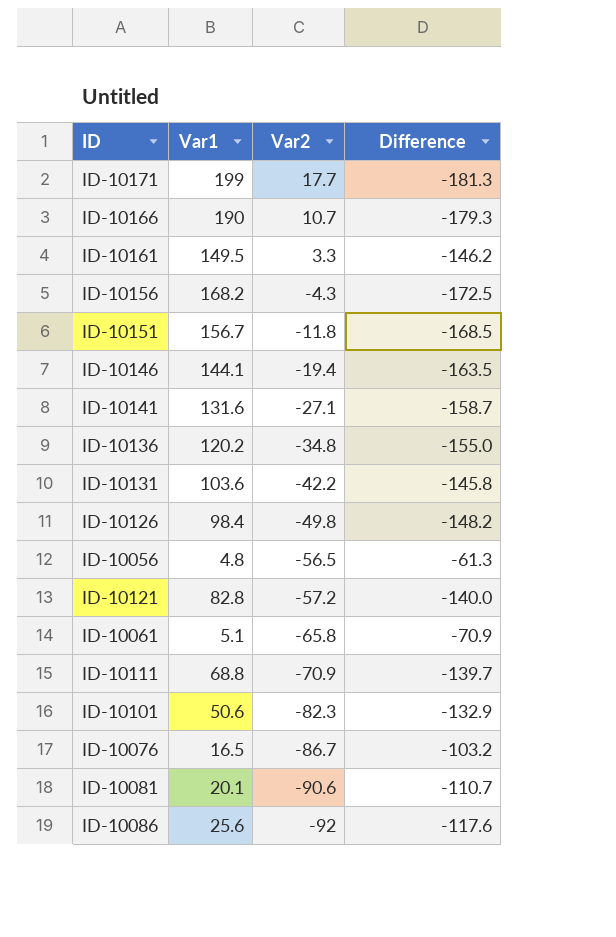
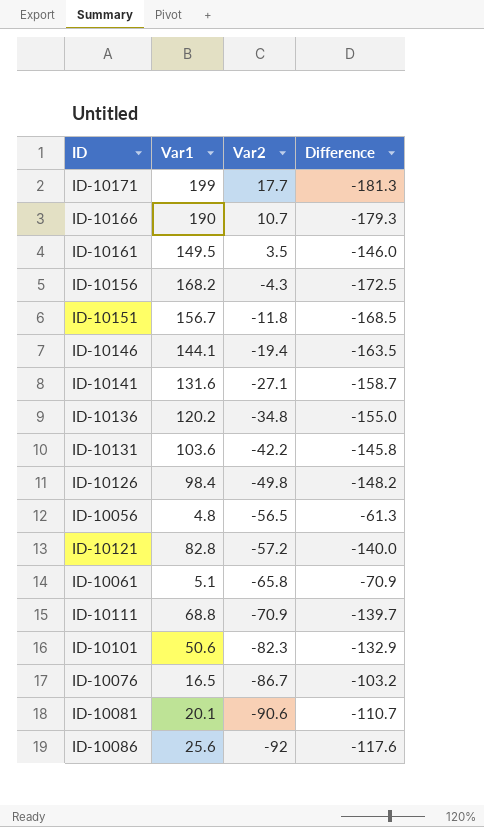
ID-10161 | Var2: 3.3 -> 3.5
ID-10161 | Difference: -146.2 -> -146.0

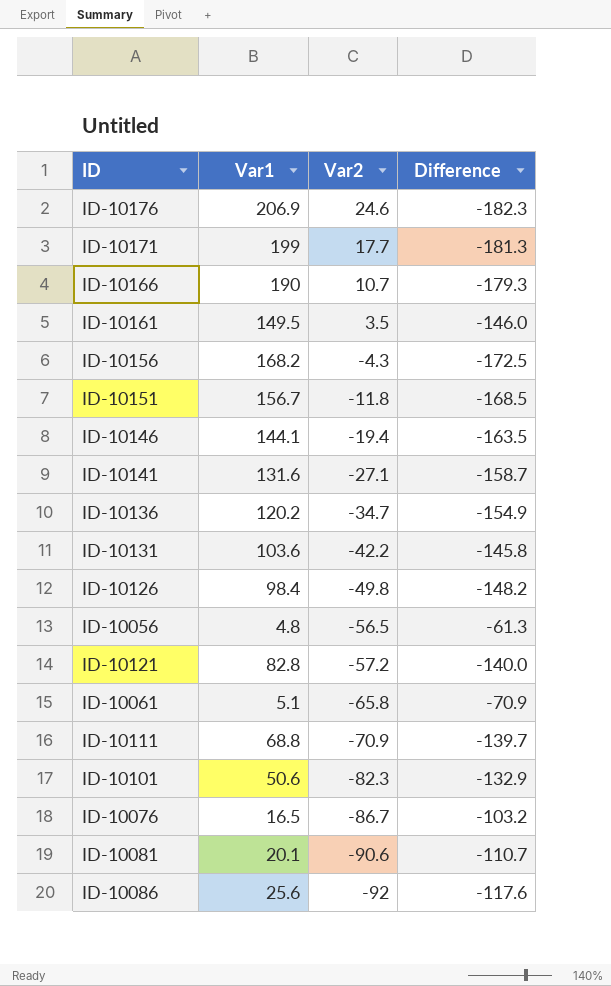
row ID-10176: none -> 206.9 | 24.6 | -182.3
ID-10136 | Var2: -34.8 -> -34.7
ID-10136 | Difference: -155.0 -> -154.9

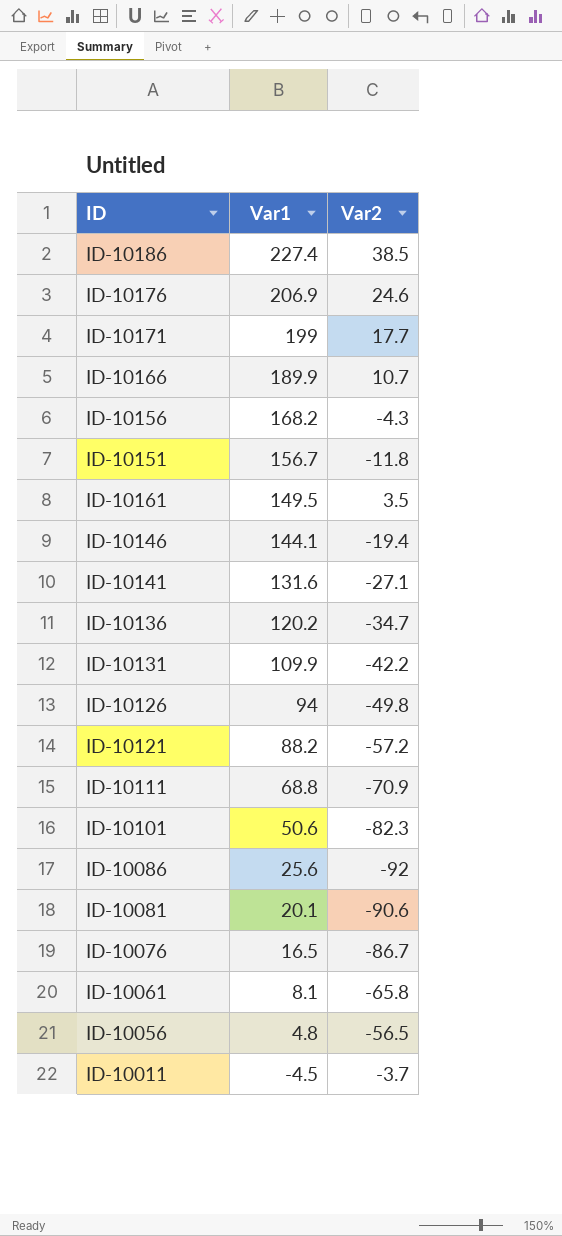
row order: Var2 descending -> Var1 descending
column Difference | formula: [Var2] - [Var1] -> none
row ID-10186: none -> 227.4 | 38.5
ID-10166 | Var1: 190 -> 189.9
ID-10131 | Var1: 103.6 -> 109.9
ID-10126 | Var1: 98.4 -> 94
ID-10121 | Var1: 82.8 -> 88.2
ID-10061 | Var1: 5.1 -> 8.1
row ID-10011: none -> -4.5 | -3.7

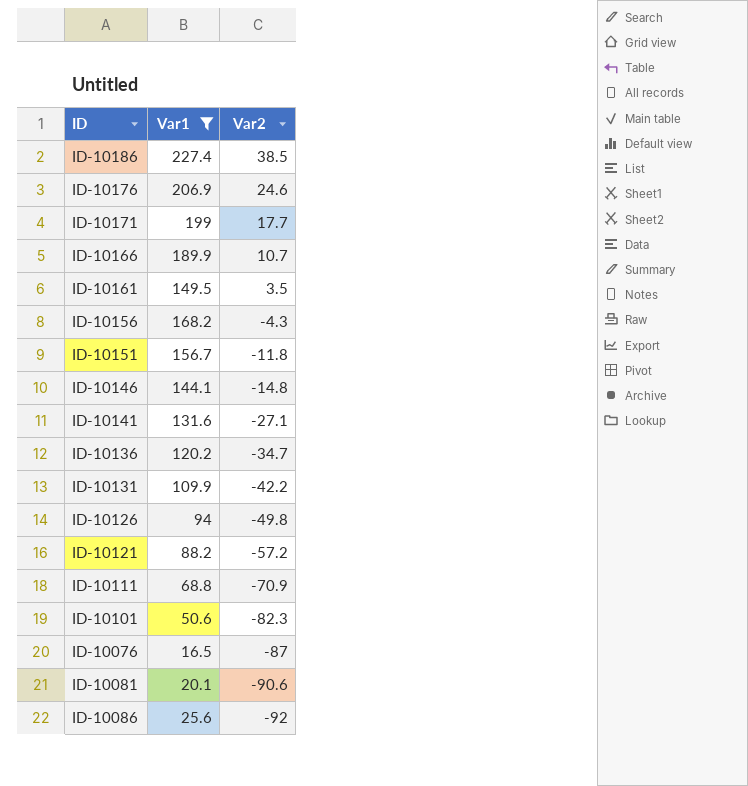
filter: none -> Var1 >= 16.5
row order: Var1 descending -> Var2 descending
ID-10146 | Var2: -19.4 -> -14.8
ID-10076 | Var2: -86.7 -> -87

